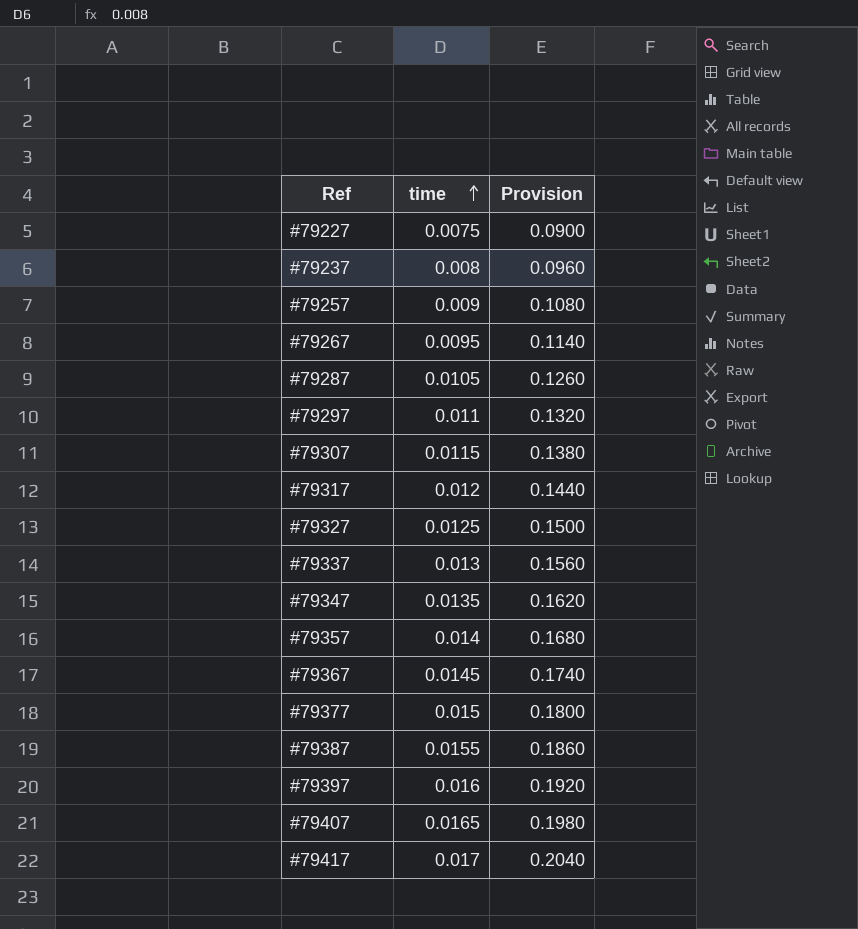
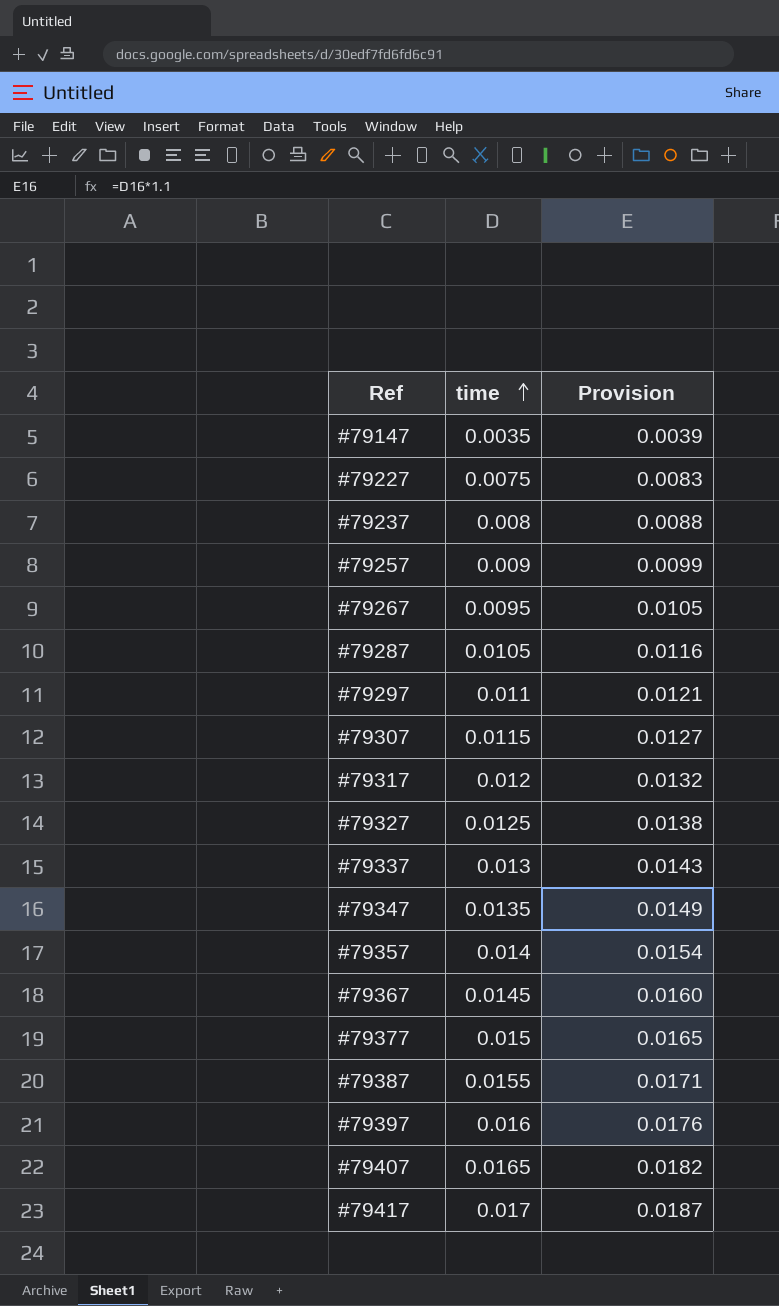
column Provision | formula: [time] * 12 -> [time] * 1.1
row #79147: none -> 0.0035 | 0.0039

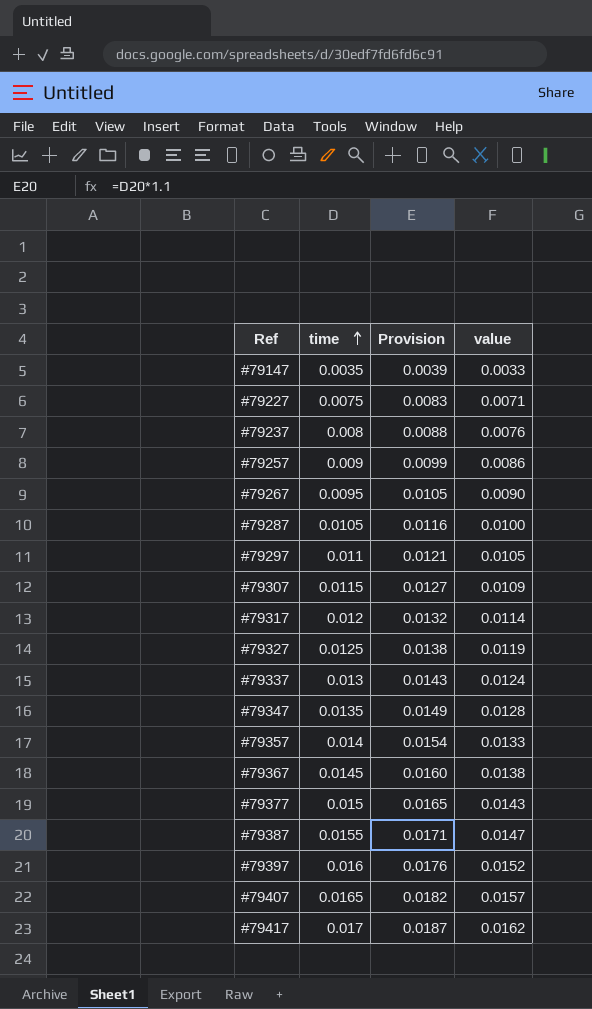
column value | formula: none -> [time] * 0.95

